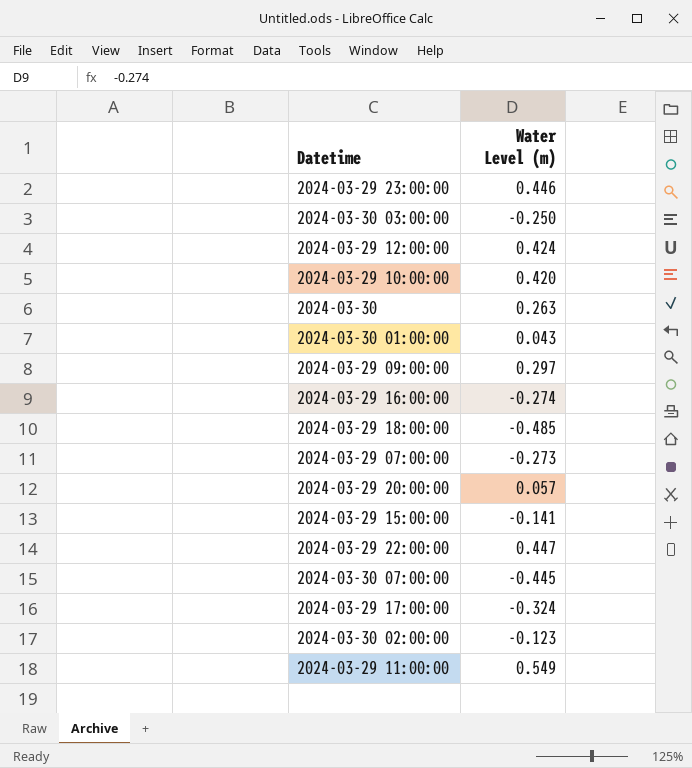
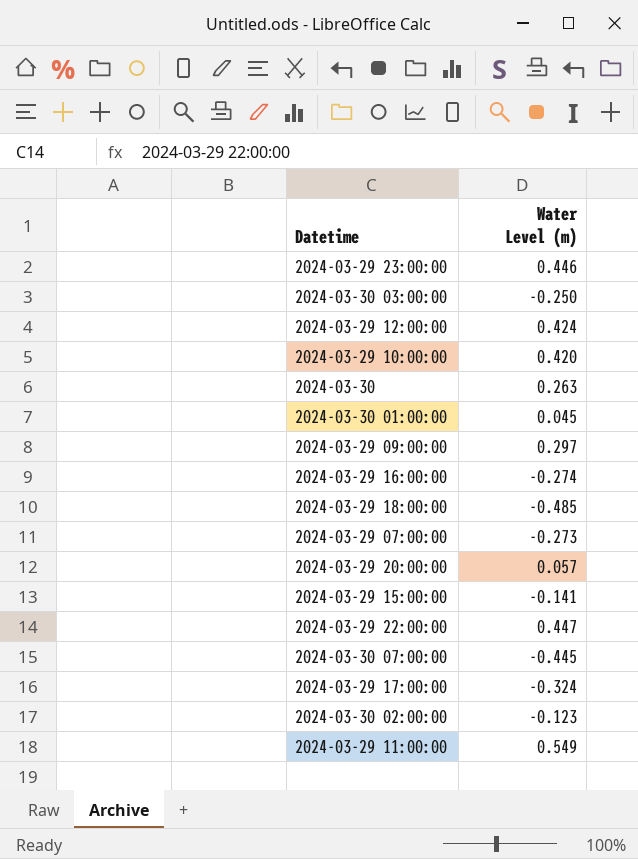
2024-03-30 01:00:00 | Water Level (m): 0.043 -> 0.045

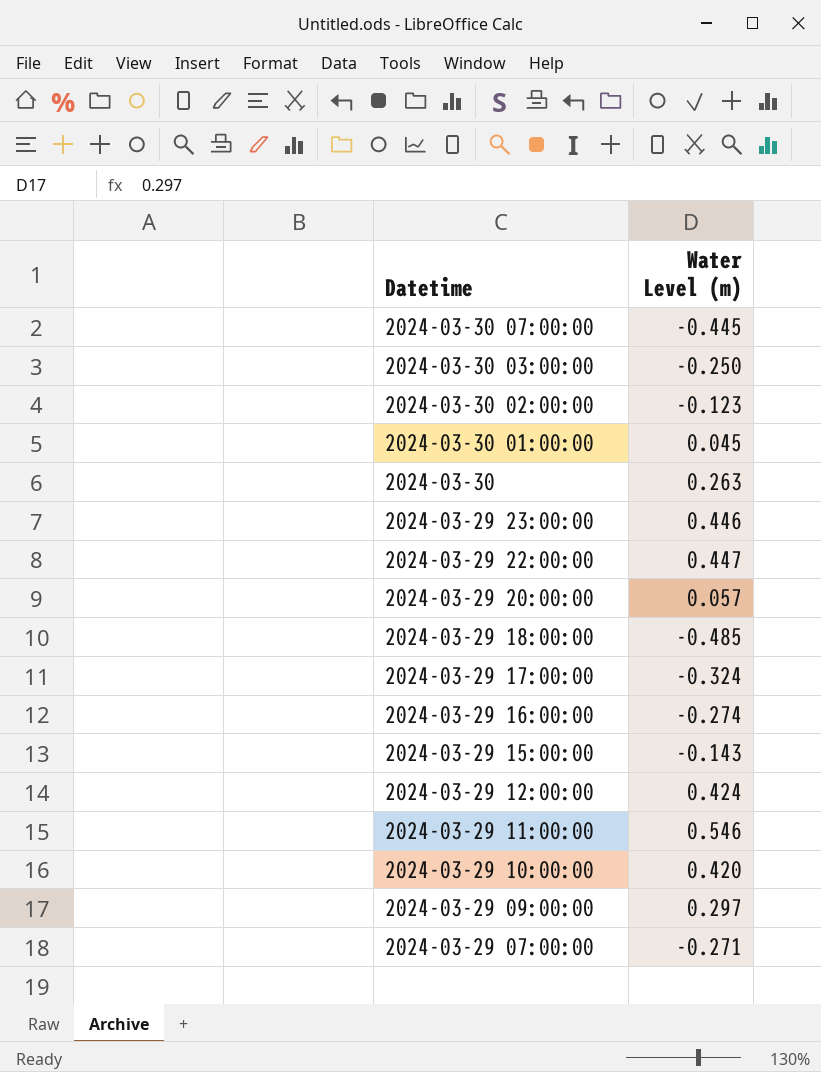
row order: none -> Datetime descending
2024-03-29 15:00:00 | Water Level (m): -0.141 -> -0.143
2024-03-29 11:00:00 | Water Level (m): 0.549 -> 0.546
2024-03-29 07:00:00 | Water Level (m): -0.273 -> -0.271

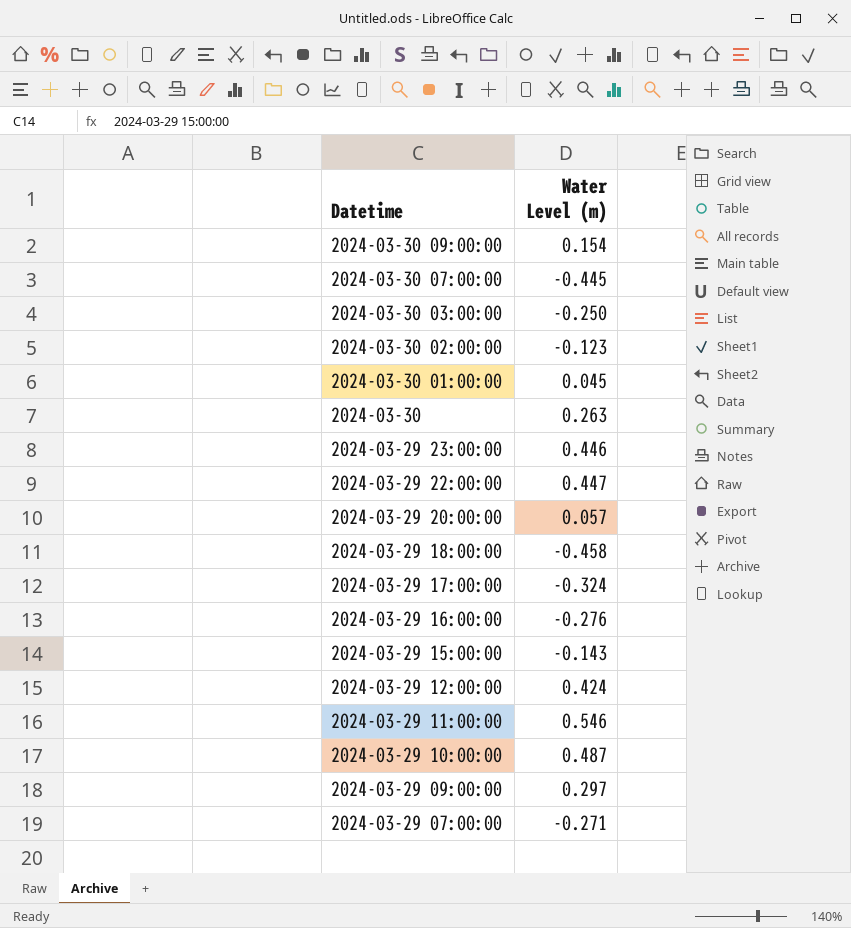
row 2024-03-30 09:00:00: none -> 0.154
2024-03-29 18:00:00 | Water Level (m): -0.485 -> -0.458
2024-03-29 16:00:00 | Water Level (m): -0.274 -> -0.276
2024-03-29 10:00:00 | Water Level (m): 0.420 -> 0.487

